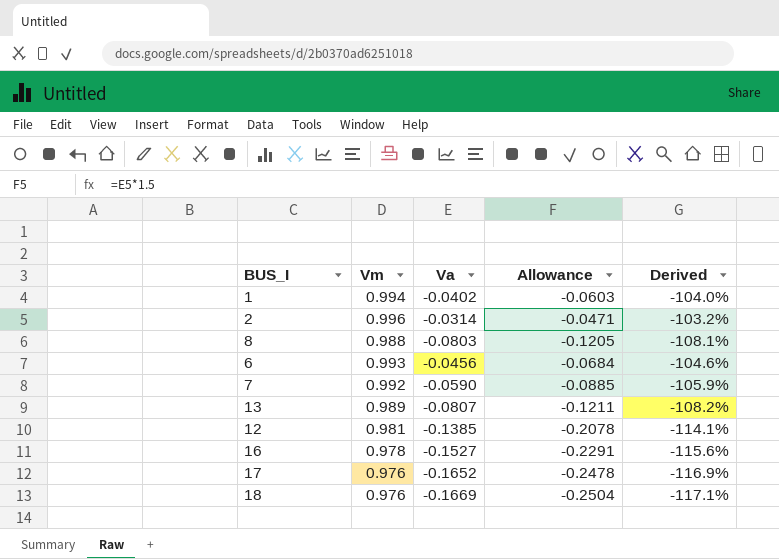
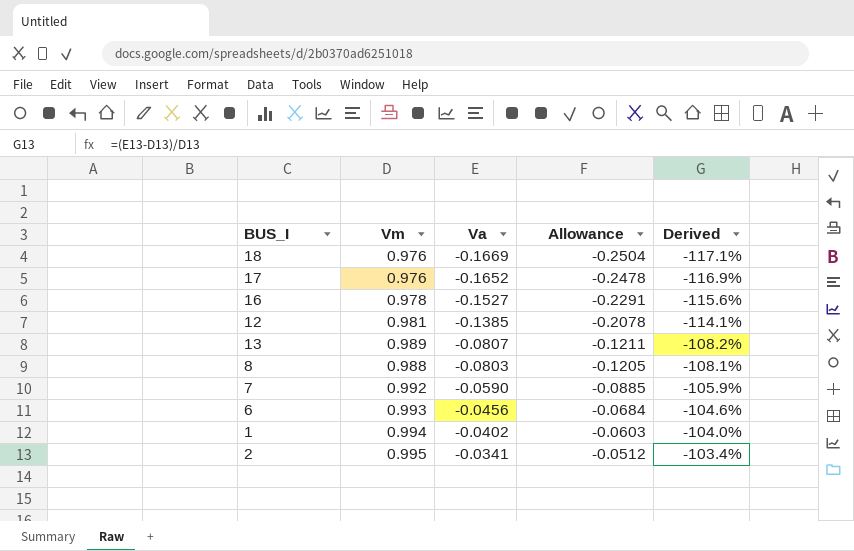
row order: none -> Va ascending
2 | Vm: 0.996 -> 0.995
2 | Va: -0.0314 -> -0.0341
2 | Allowance: -0.0471 -> -0.0512
2 | Derived: -103.2% -> -103.4%

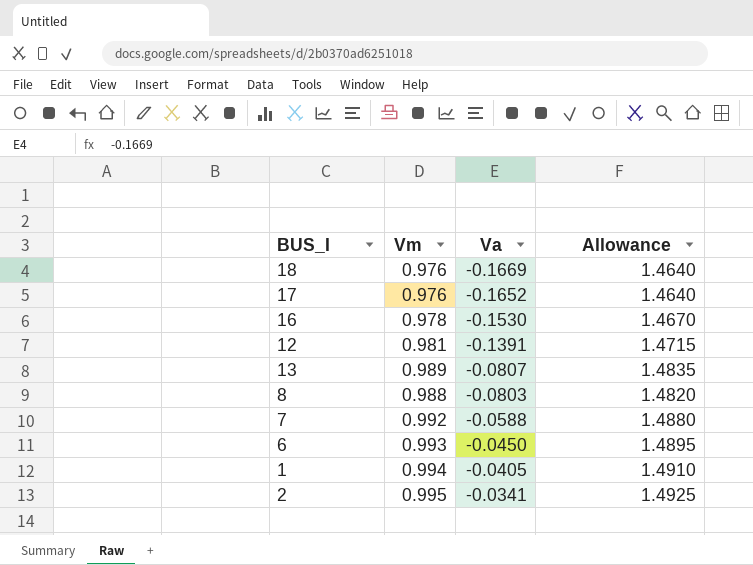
column Derived | formula: ([Va] - [Vm]) / [Vm] -> none
column Allowance | formula: [Va] * 1.5 -> [Vm] * 1.5
16 | Va: -0.1527 -> -0.1530
12 | Va: -0.1385 -> -0.1391
7 | Va: -0.0590 -> -0.0588
6 | Va: -0.0456 -> -0.0450
1 | Va: -0.0402 -> -0.0405

